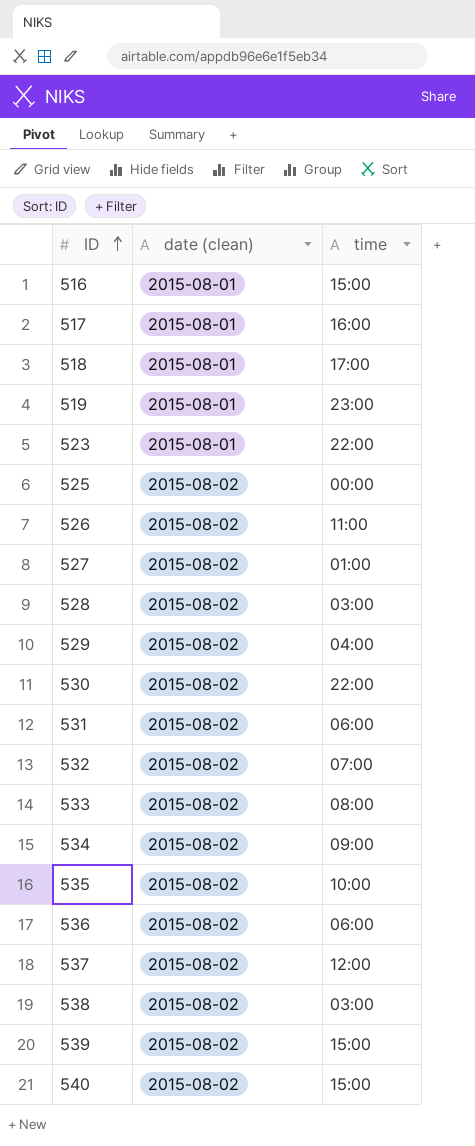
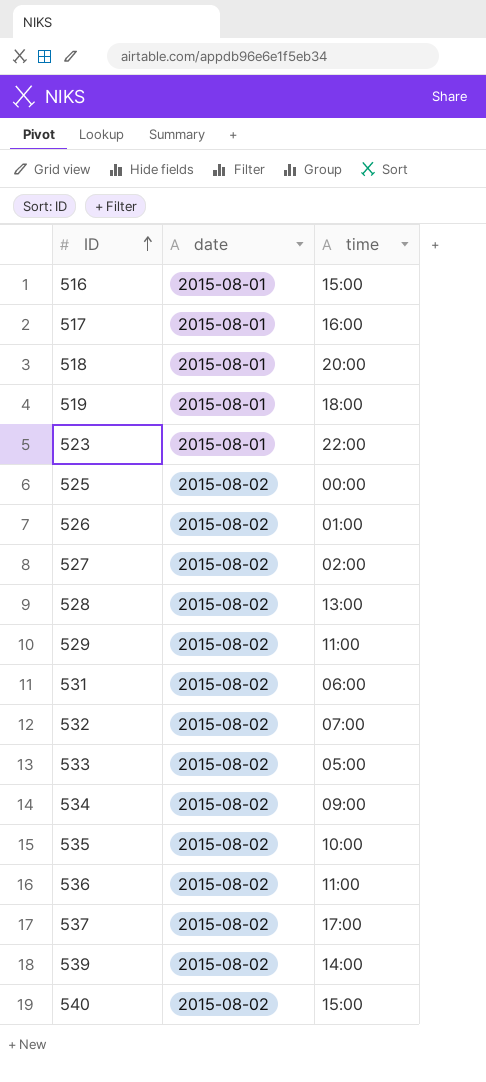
column name: date (clean) -> date
row 530: 2015-08-02 | 22:00 -> none
row 538: 2015-08-02 | 03:00 -> none
518 | time: 17:00 -> 20:00
519 | time: 23:00 -> 18:00
526 | time: 11:00 -> 01:00
527 | time: 01:00 -> 02:00
528 | time: 03:00 -> 13:00
529 | time: 04:00 -> 11:00
533 | time: 08:00 -> 05:00
536 | time: 06:00 -> 11:00
537 | time: 12:00 -> 17:00
539 | time: 15:00 -> 14:00

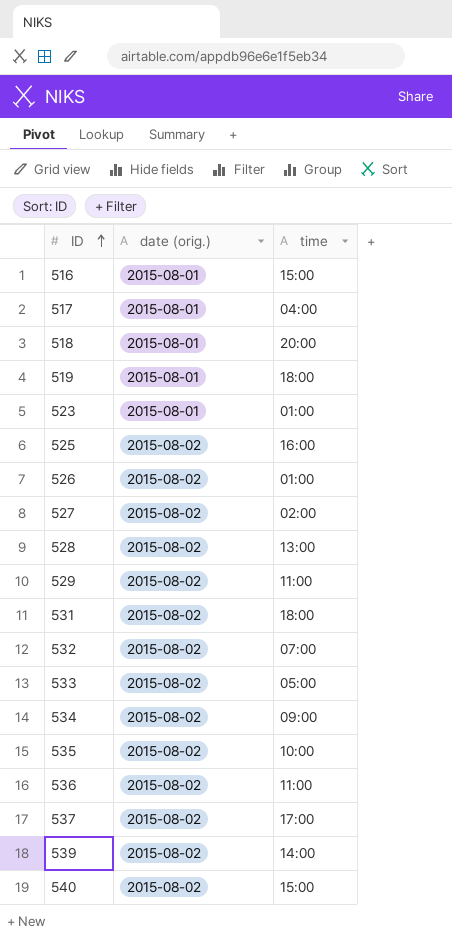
column name: date -> date (orig.)
517 | time: 16:00 -> 04:00
523 | time: 22:00 -> 01:00
525 | time: 00:00 -> 16:00
531 | time: 06:00 -> 18:00

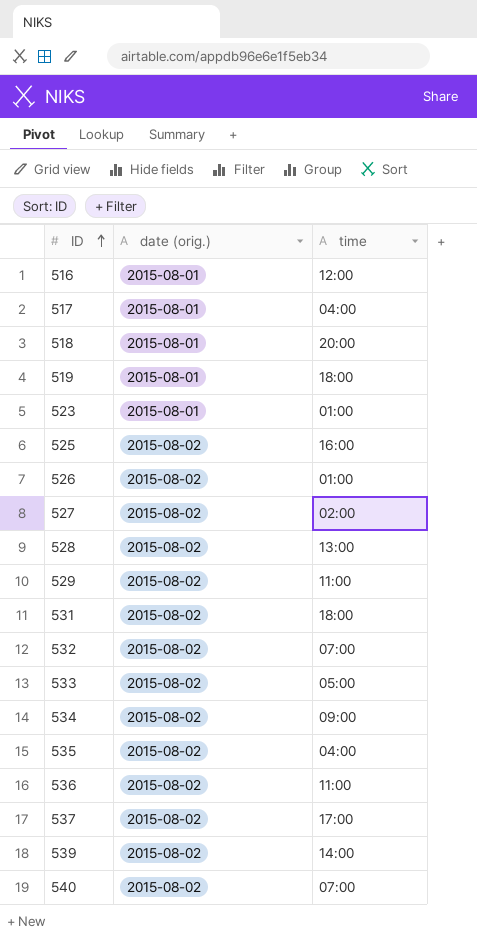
516 | time: 15:00 -> 12:00
535 | time: 10:00 -> 04:00
540 | time: 15:00 -> 07:00

